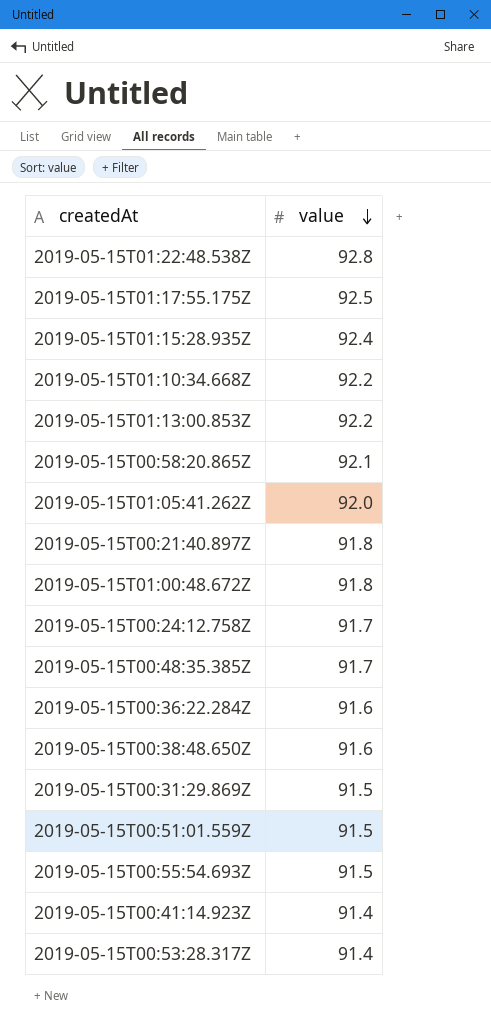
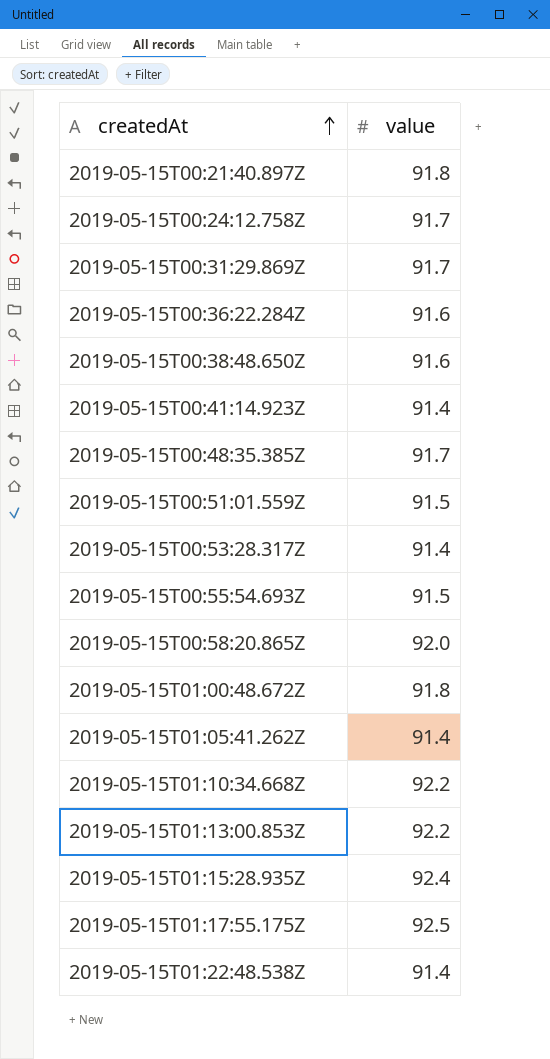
row order: value descending -> createdAt ascending
2019-05-15T00:31:29.869Z | value: 91.5 -> 91.7
2019-05-15T00:58:20.865Z | value: 92.1 -> 92.0
2019-05-15T01:05:41.262Z | value: 92.0 -> 91.4
2019-05-15T01:22:48.538Z | value: 92.8 -> 91.4

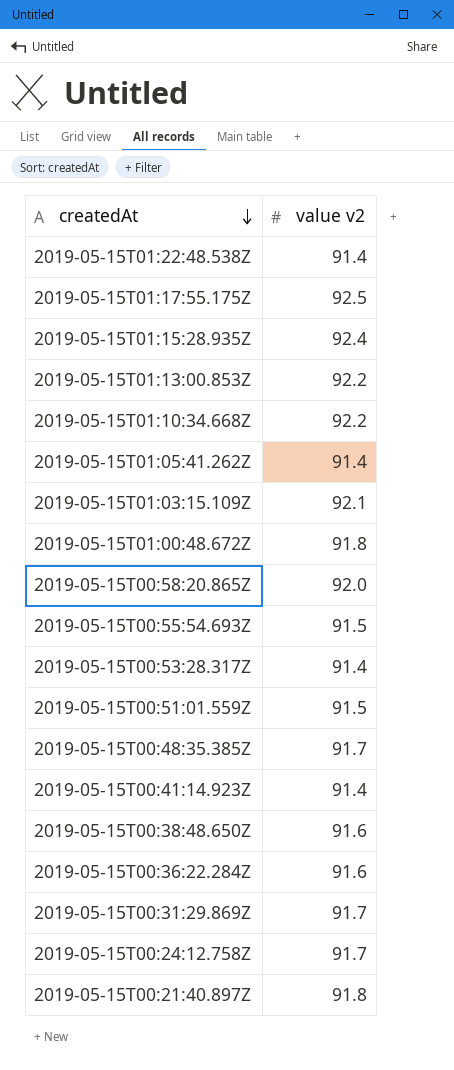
row order: createdAt ascending -> createdAt descending
column name: value -> value v2
row 2019-05-15T01:03:15.109Z: none -> 92.1

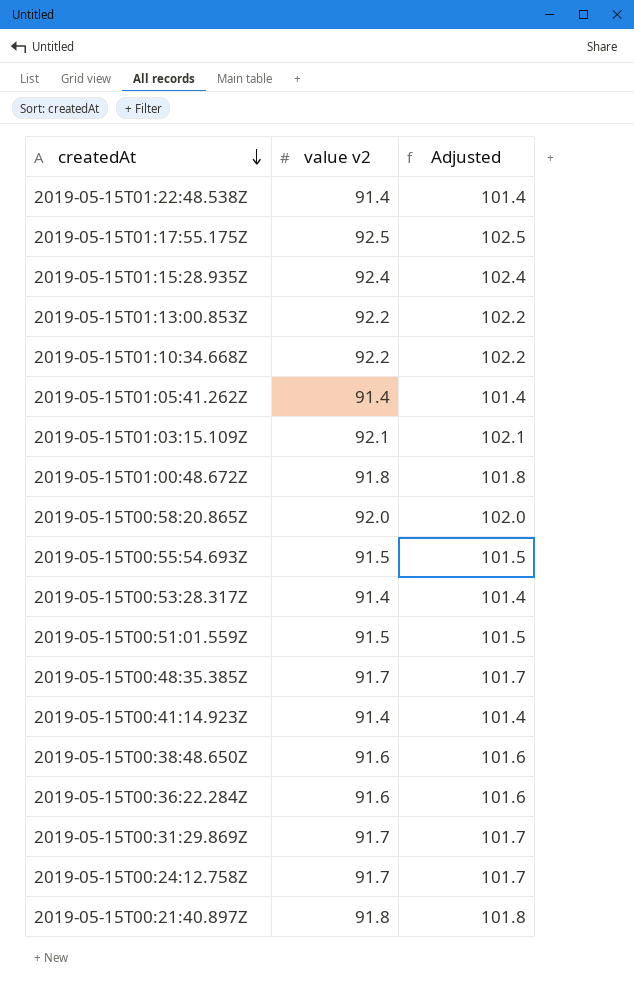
column Adjusted | formula: none -> [value v2] + 10

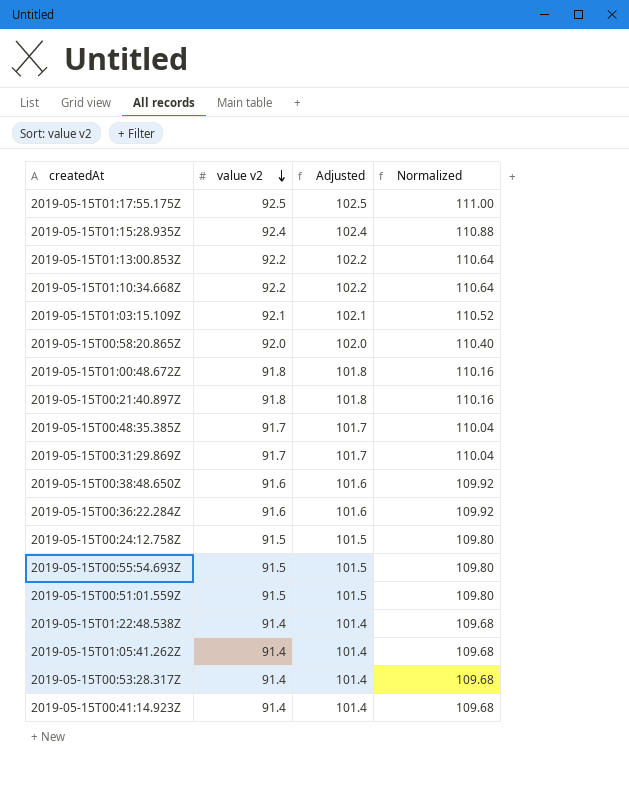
row order: createdAt descending -> value v2 descending
column Normalized | formula: none -> [value v2] * 1.2
2019-05-15T00:24:12.758Z | value v2: 91.7 -> 91.5
2019-05-15T00:24:12.758Z | Adjusted: 101.7 -> 101.5

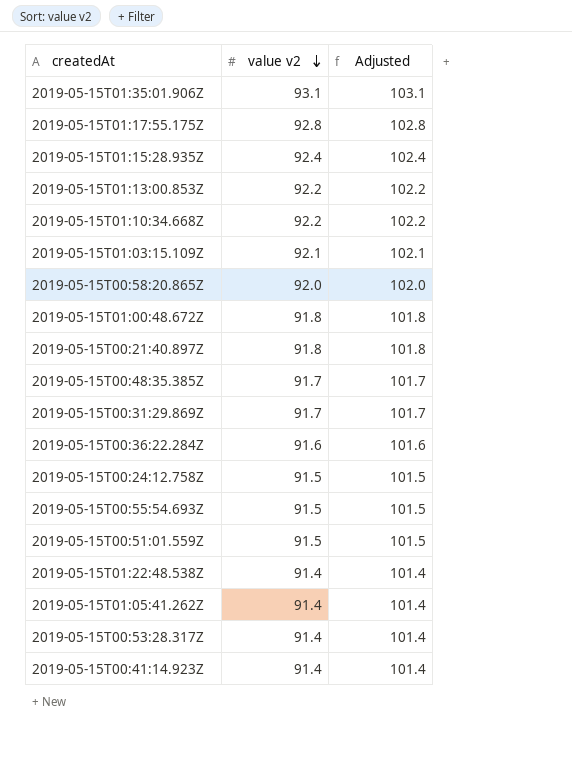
column Normalized | formula: [value v2] * 1.2 -> none
row 2019-05-15T00:38:48.650Z: 91.6 | 101.6 | 109.92 -> none
row 2019-05-15T01:35:01.906Z: none -> 93.1 | 103.1
2019-05-15T01:17:55.175Z | value v2: 92.5 -> 92.8
2019-05-15T01:17:55.175Z | Adjusted: 102.5 -> 102.8

